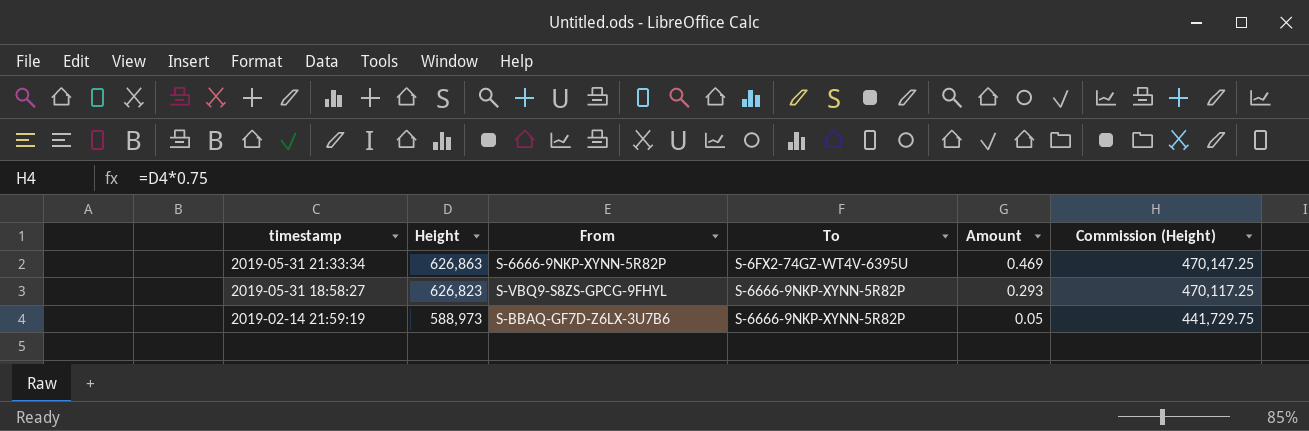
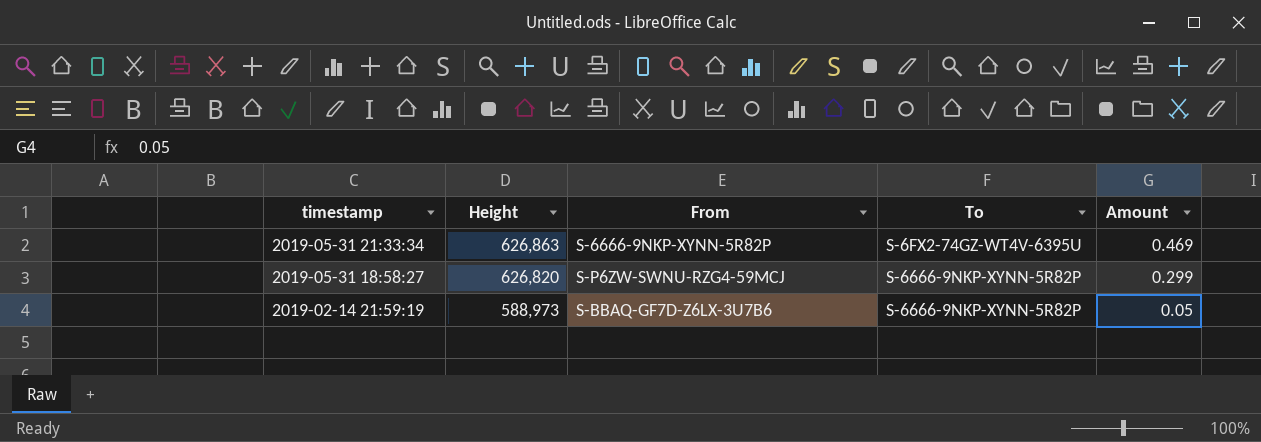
column Commission (Height) | formula: [Height] * 0.75 -> none
2019-05-31 18:58:27 | Height: 626,823 -> 626,820
2019-05-31 18:58:27 | From: S-VBQ9-S8ZS-GPCG-9FHYL -> S-P6ZW-SWNU-RZG4-59MCJ
2019-05-31 18:58:27 | Amount: 0.293 -> 0.299

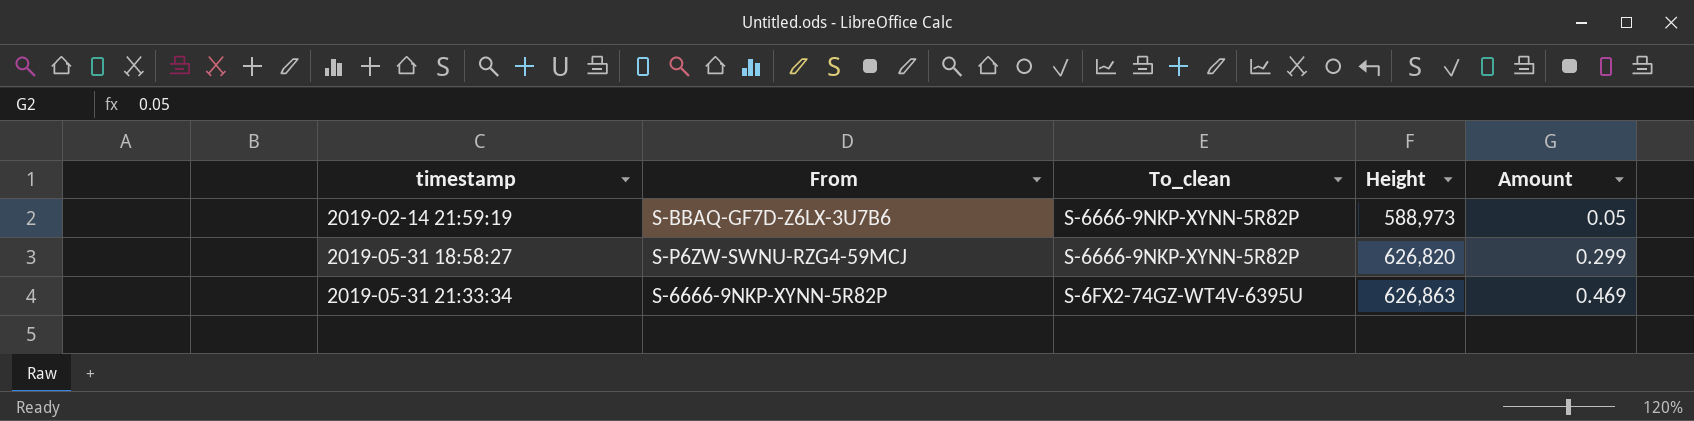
row order: timestamp descending -> timestamp ascending
column name: To -> To_clean
column Height | position: 2 -> 4

